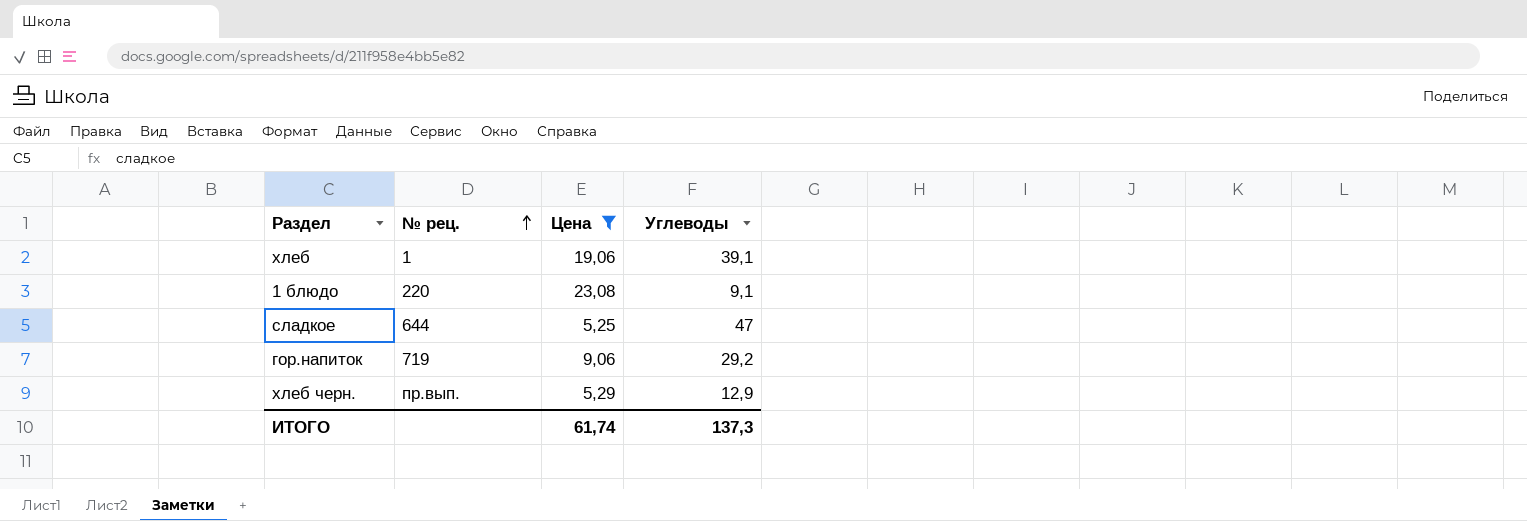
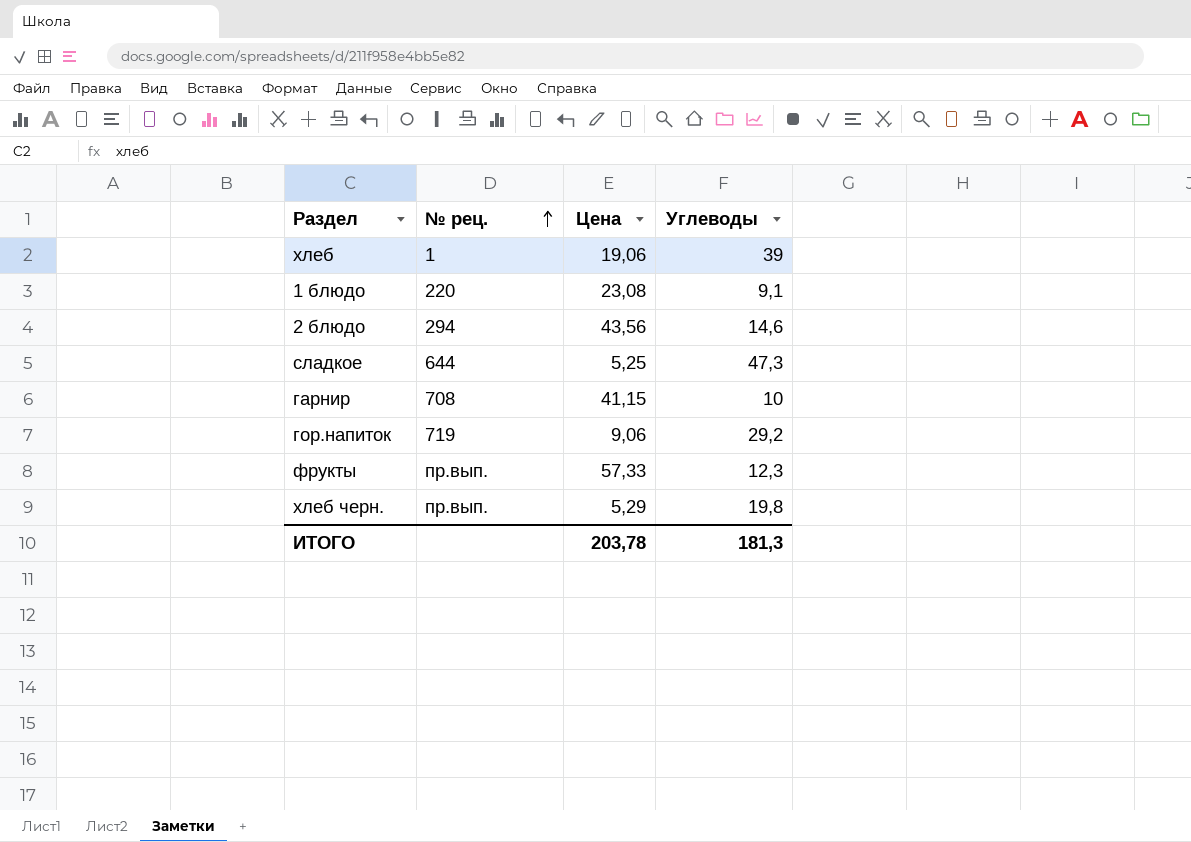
filter: Цена <= 23,08 -> none
хлеб | Углеводы: 39,1 -> 39
сладкое | Углеводы: 47 -> 47,3
хлеб черн. | Углеводы: 12,9 -> 19,8
ИТОГО | Цена: 61,74 -> 203,78
ИТОГО | Углеводы: 137,3 -> 181,3

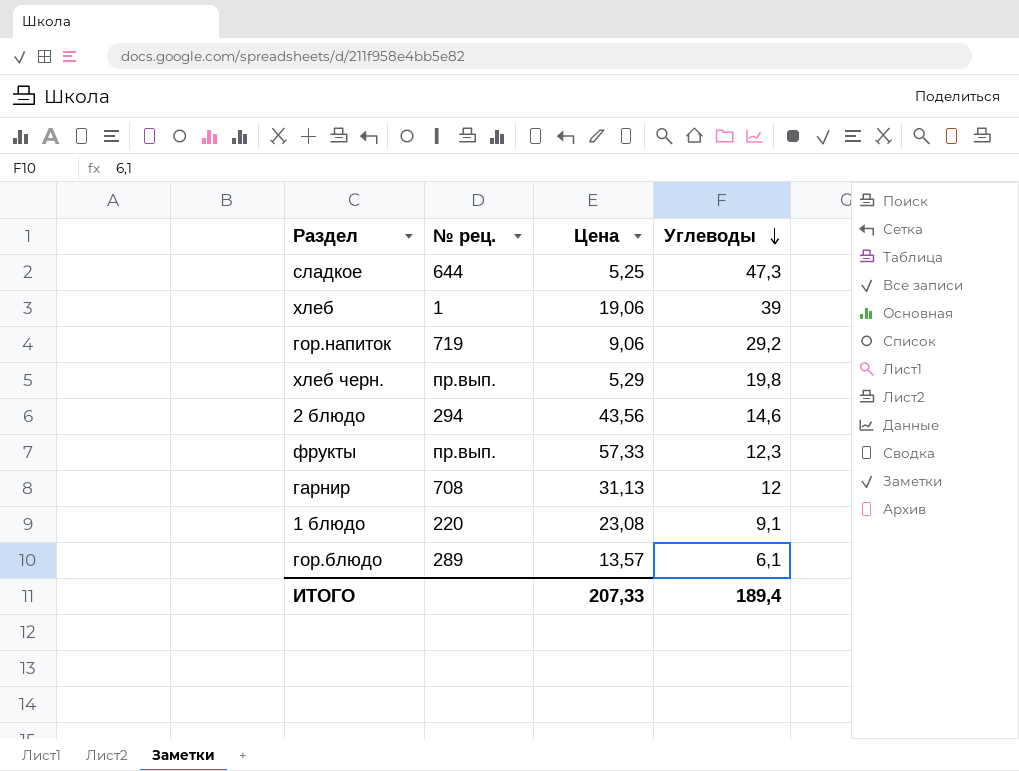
row order: № рец. ascending -> Углеводы descending
гарнир | Цена: 41,15 -> 31,13
гарнир | Углеводы: 10 -> 12
row гор.блюдо: none -> 289 | 13,57 | 6,1
ИТОГО | Цена: 203,78 -> 207,33
ИТОГО | Углеводы: 181,3 -> 189,4

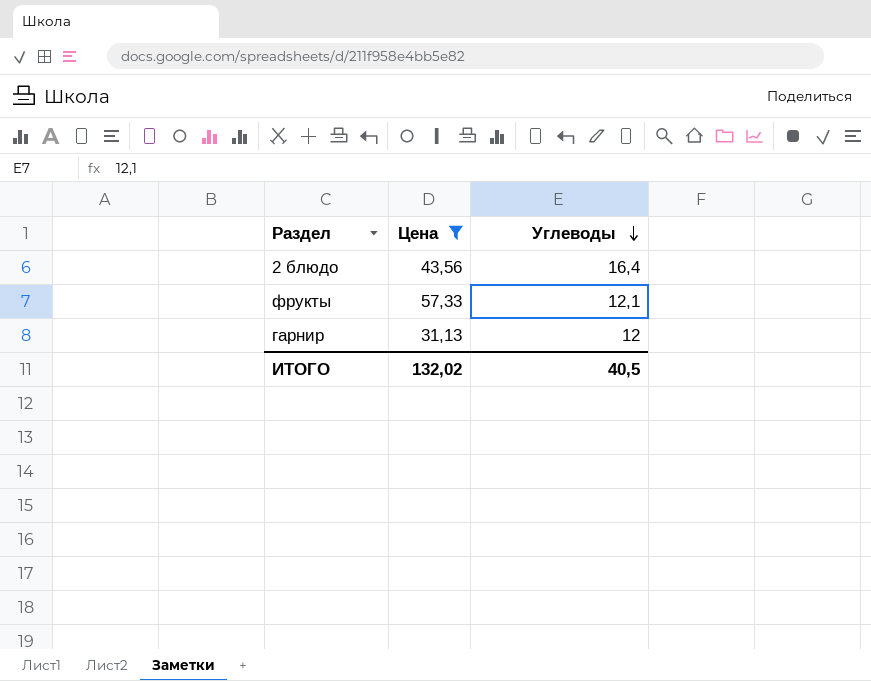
filter: none -> Цена >= 31,13
column № рец. | position: 2 -> none
2 блюдо | Углеводы: 14,6 -> 16,4
фрукты | Углеводы: 12,3 -> 12,1
ИТОГО | Цена: 207,33 -> 132,02
ИТОГО | Углеводы: 189,4 -> 40,5

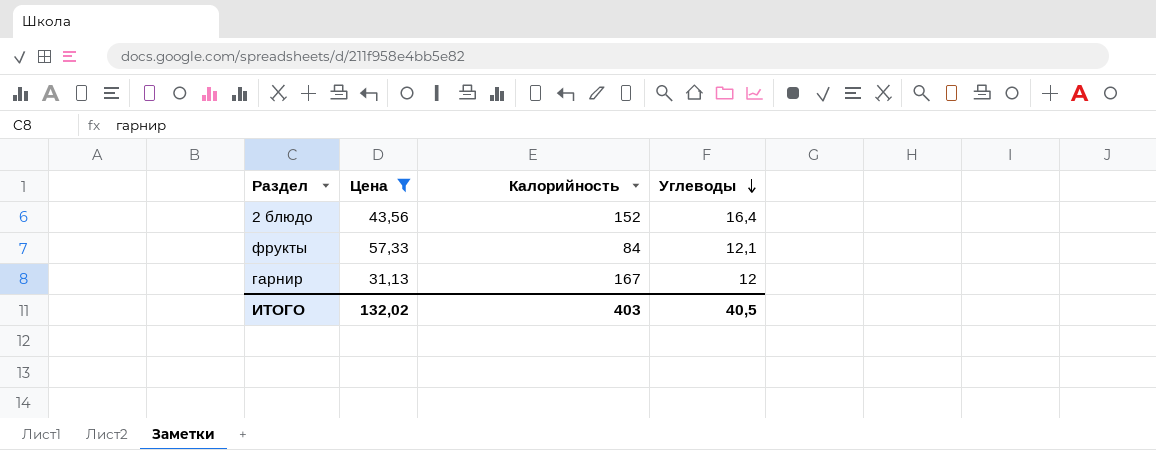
column Калорийность | position: none -> 3

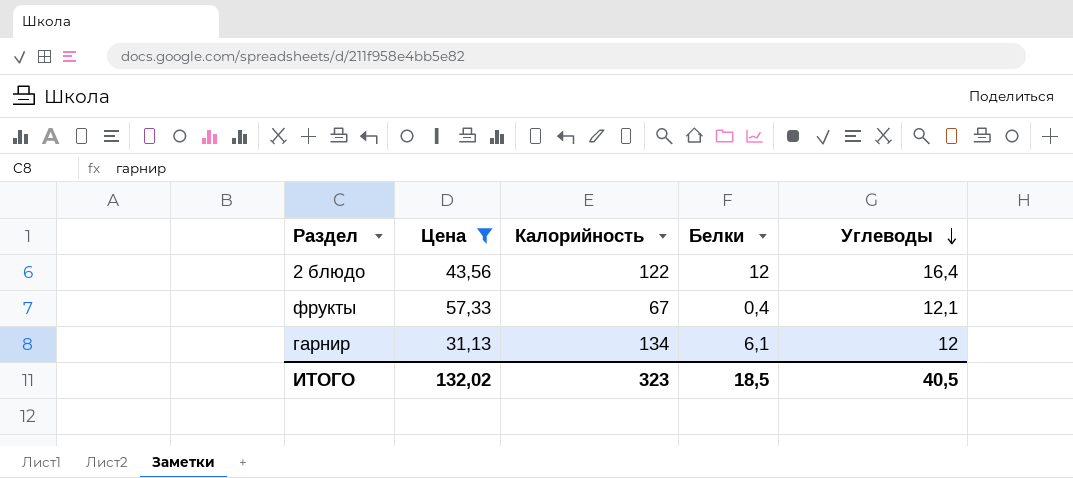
column Белки | position: none -> 4
2 блюдо | Калорийность: 152 -> 122
фрукты | Калорийность: 84 -> 67
гарнир | Калорийность: 167 -> 134
ИТОГО | Калорийность: 403 -> 323

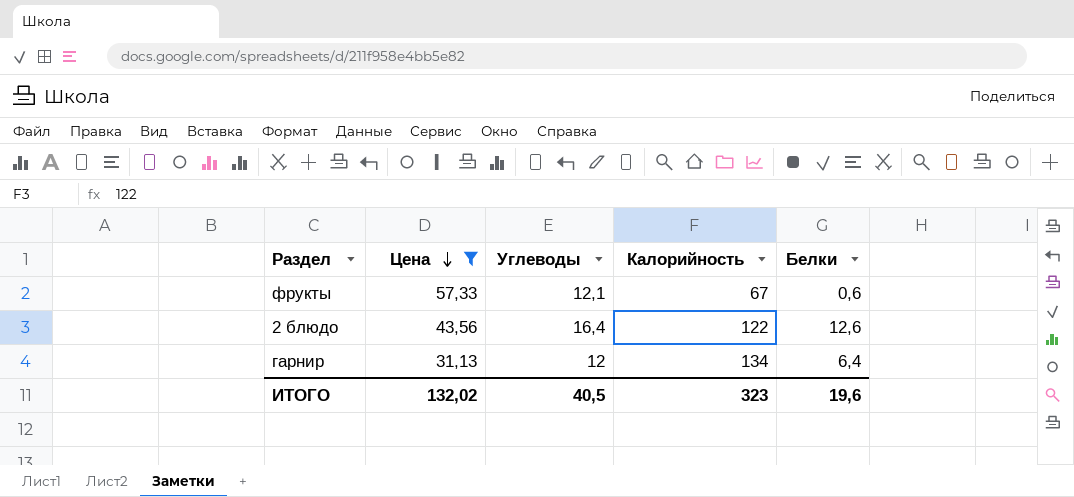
row order: Углеводы descending -> Цена descending
column Углеводы | position: 5 -> 3
фрукты | Белки: 0,4 -> 0,6
2 блюдо | Белки: 12 -> 12,6
гарнир | Белки: 6,1 -> 6,4
ИТОГО | Белки: 18,5 -> 19,6

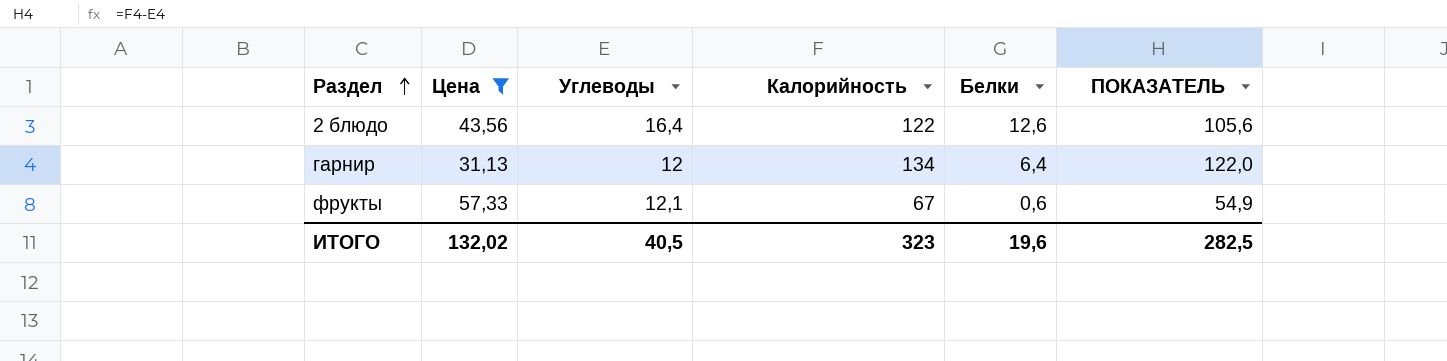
row order: Цена descending -> Раздел ascending
column ПОКАЗАТЕЛЬ | formula: none -> [Калорийность] - [Углеводы]

